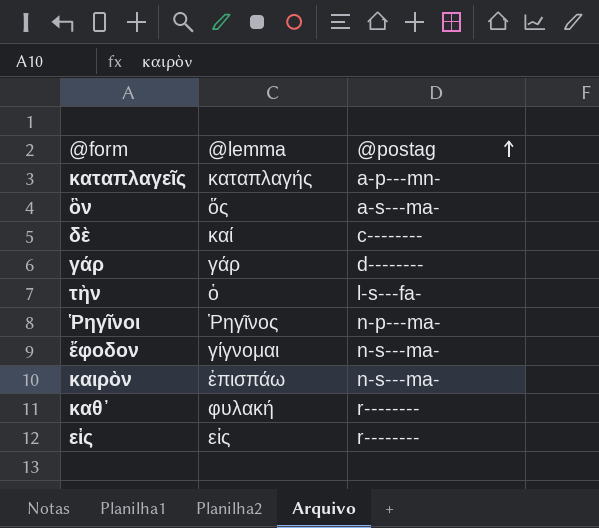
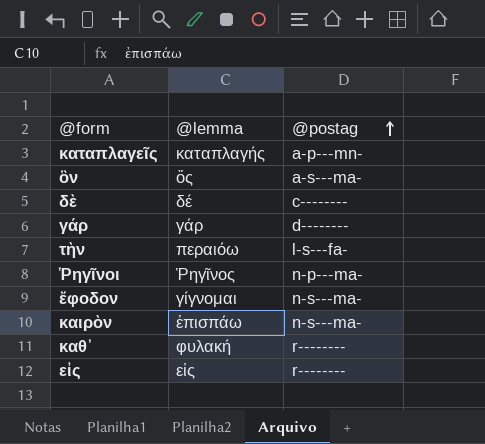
δὲ | @lemma: καί -> δέ
τὴν | @lemma: ὁ -> περαιόω

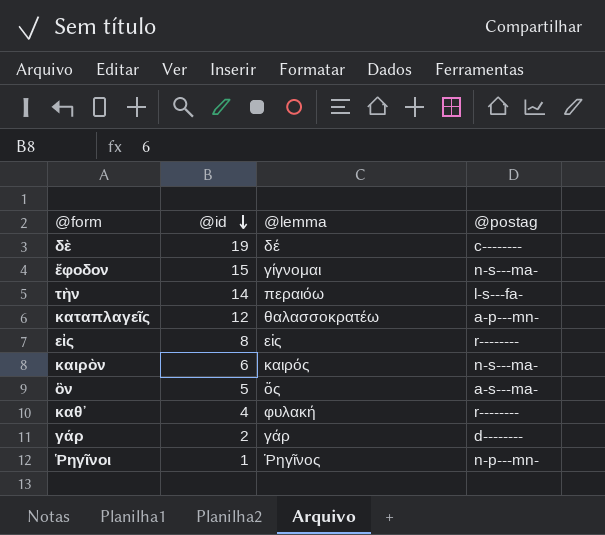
row order: @postag ascending -> @id descending
column @id | position: none -> 2
καταπλαγεῖς | @lemma: καταπλαγής -> θαλασσοκρατέω
καιρὸν | @lemma: ἐπισπάω -> καιρός
Ῥηγῖνοι | @postag: n-p---ma- -> n-p---mn-

